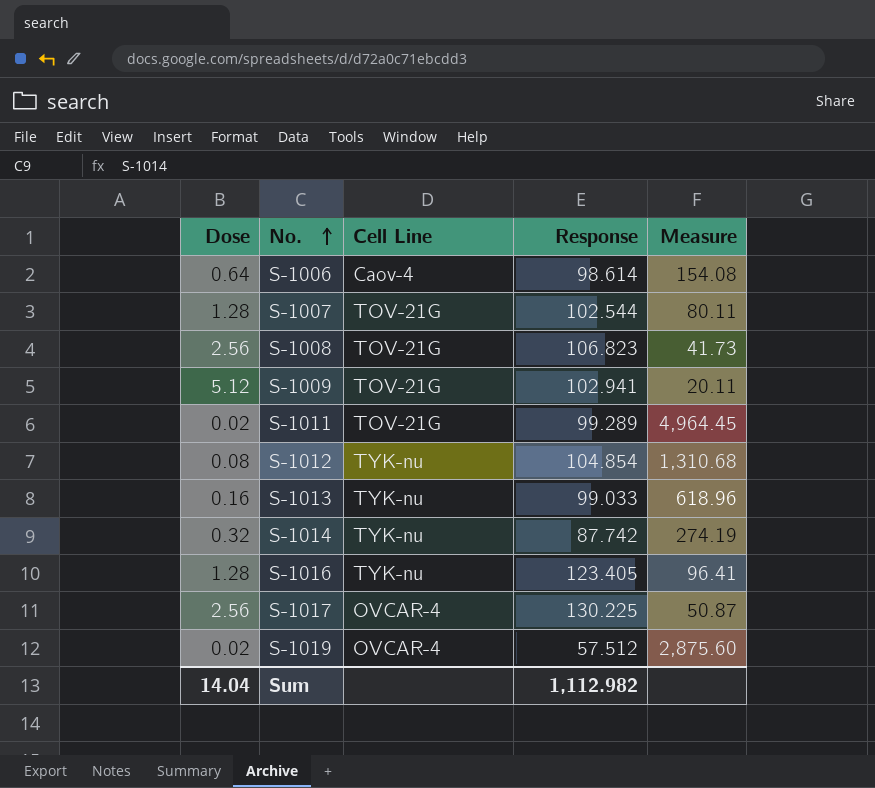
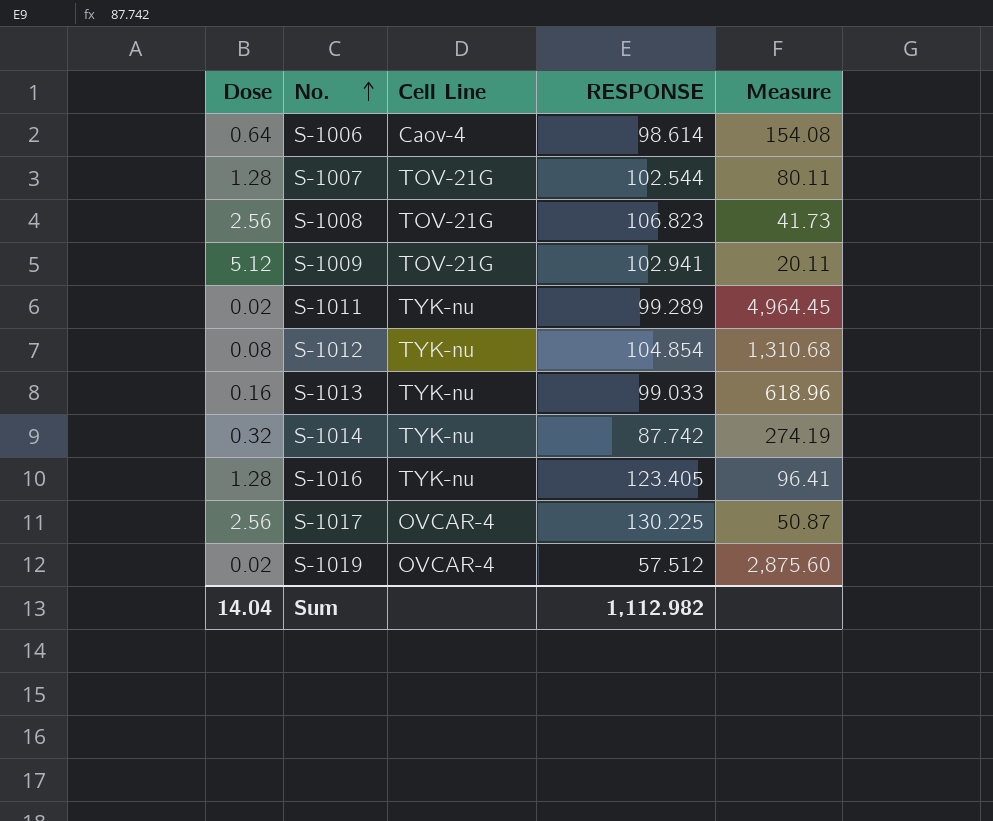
column name: Response -> RESPONSE
S-1011 | Cell Line: TOV-21G -> TYK-nu

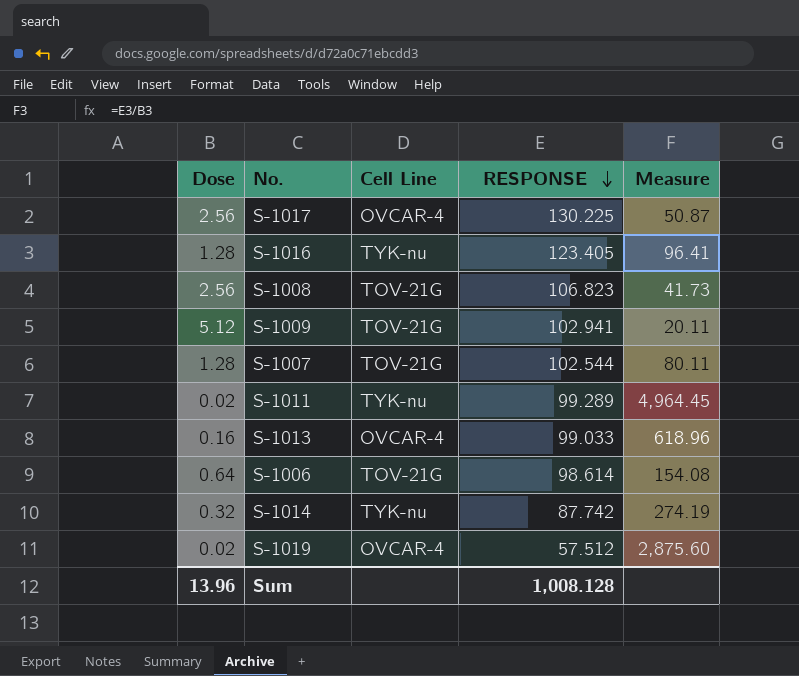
row order: No. ascending -> RESPONSE descending
row S-1012: 0.08 | TYK-nu | 104.854 | 1,310.68 -> none
S-1013 | Cell Line: TYK-nu -> OVCAR-4
S-1006 | Cell Line: Caov-4 -> TOV-21G
Sum | Dose: 14.04 -> 13.96
Sum | RESPONSE: 1,112.982 -> 1,008.128

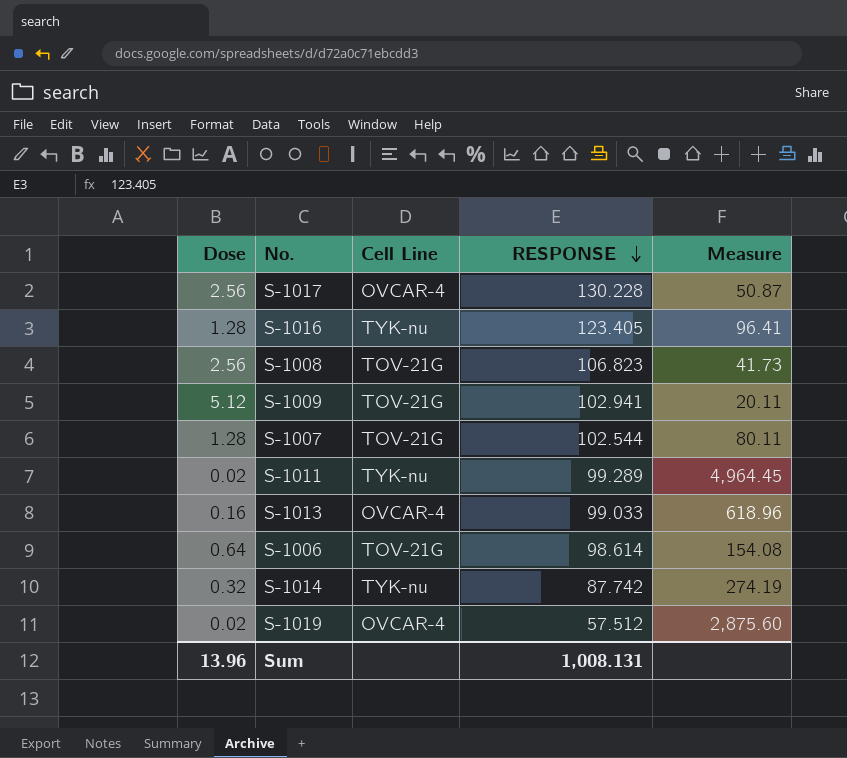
S-1017 | RESPONSE: 130.225 -> 130.228
Sum | RESPONSE: 1,008.128 -> 1,008.131

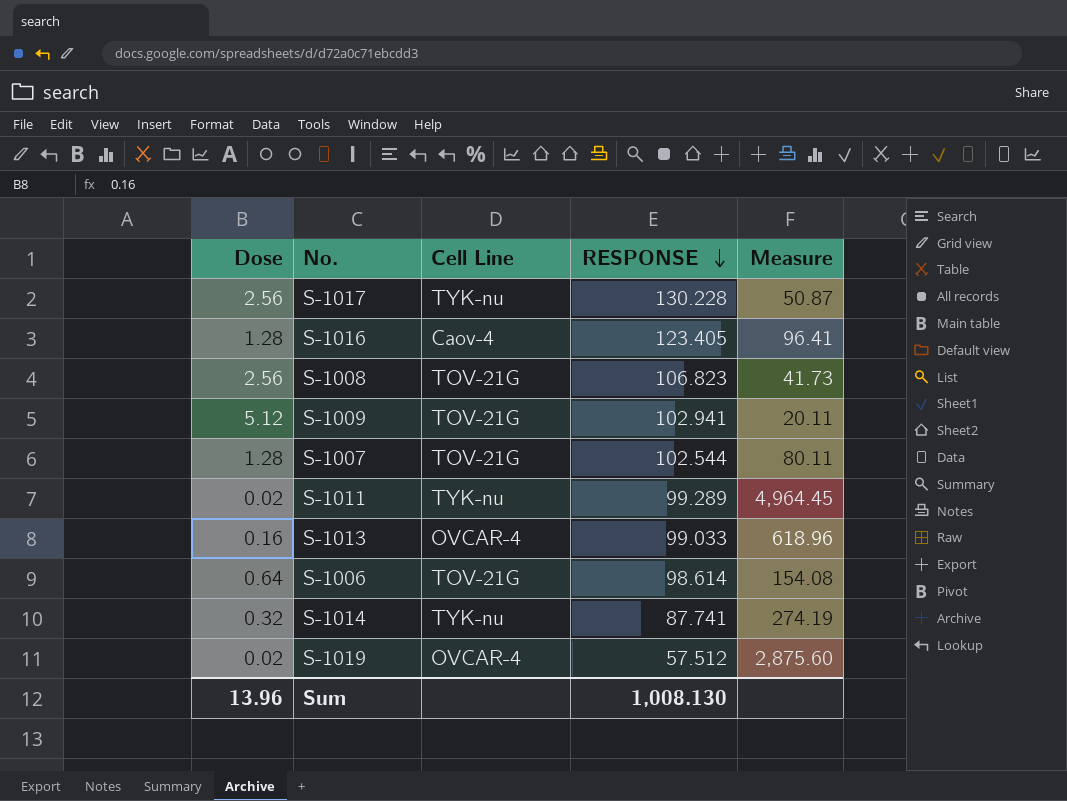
S-1017 | Cell Line: OVCAR-4 -> TYK-nu
S-1016 | Cell Line: TYK-nu -> Caov-4
S-1014 | RESPONSE: 87.742 -> 87.741
Sum | RESPONSE: 1,008.131 -> 1,008.130

